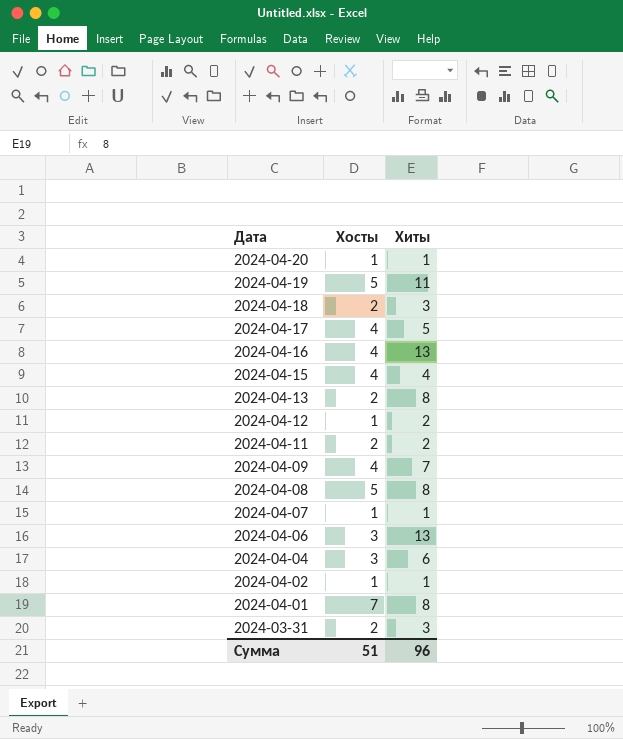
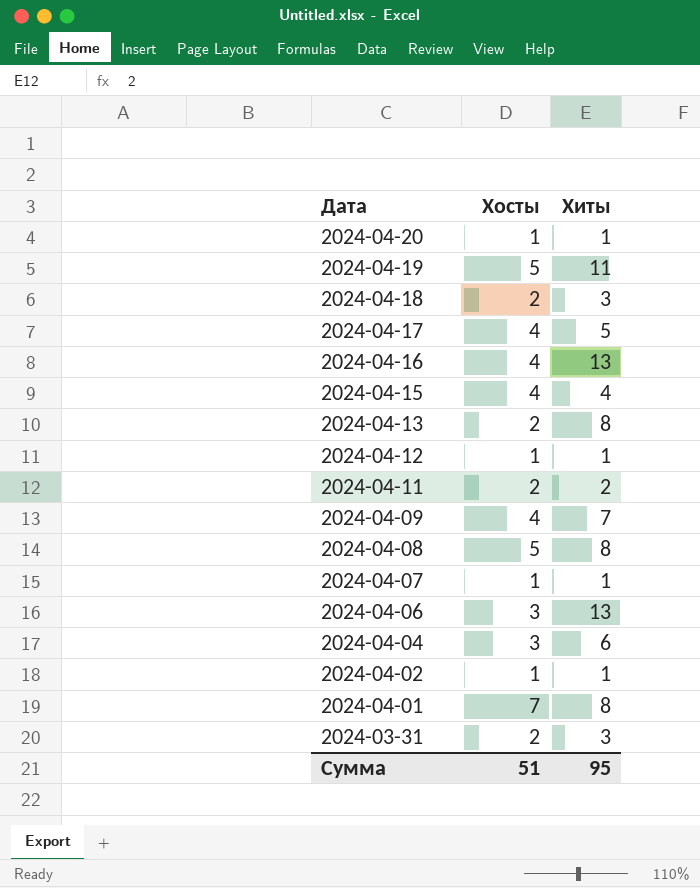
2024-04-12 | Хиты: 2 -> 1
Сумма | Хиты: 96 -> 95

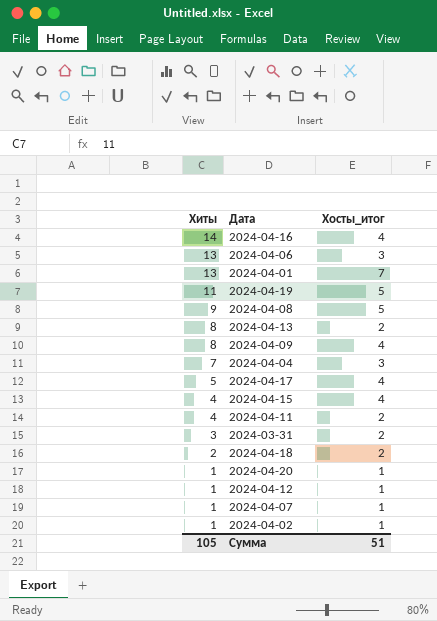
row order: Дата descending -> Хиты descending
column Хиты | position: 3 -> 1
column name: Хосты -> Хосты_итог
2024-04-16 | Хиты: 13 -> 14
2024-04-01 | Хиты: 8 -> 13
2024-04-08 | Хиты: 8 -> 9
2024-04-09 | Хиты: 7 -> 8
2024-04-04 | Хиты: 6 -> 7
2024-04-11 | Хиты: 2 -> 4
2024-04-18 | Хиты: 3 -> 2
Сумма | Хиты: 95 -> 105

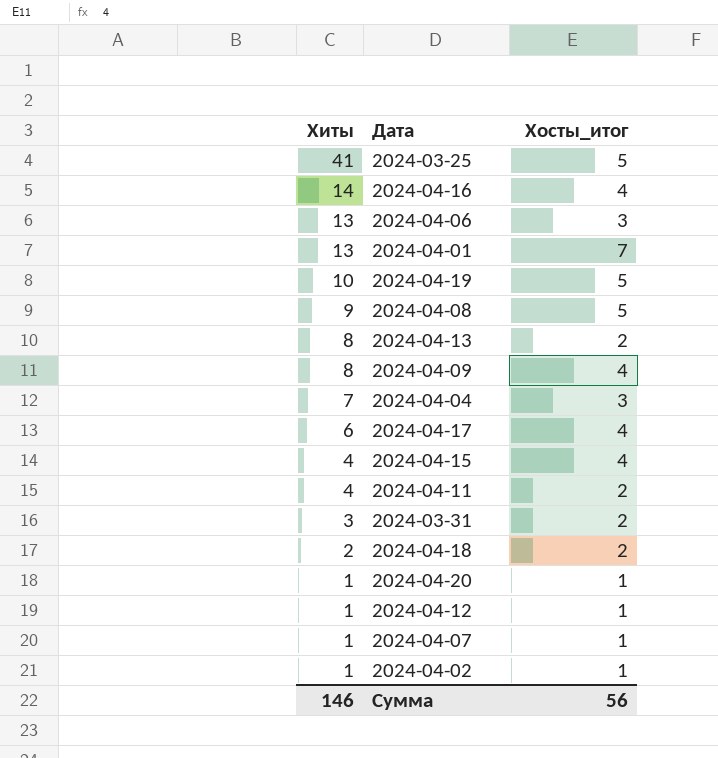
row 2024-03-25: none -> 41 | 5
2024-04-19 | Хиты: 11 -> 10
2024-04-17 | Хиты: 5 -> 6
Сумма | Хиты: 105 -> 146
Сумма | Хосты_итог: 51 -> 56

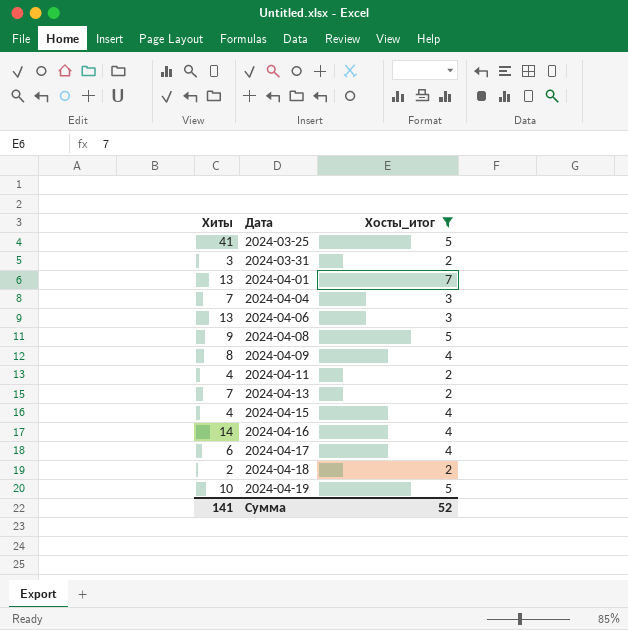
filter: none -> Хосты_итог != 1
row order: Хиты descending -> Дата ascending
2024-04-13 | Хиты: 8 -> 7
Сумма | Хиты: 146 -> 141
Сумма | Хосты_итог: 56 -> 52

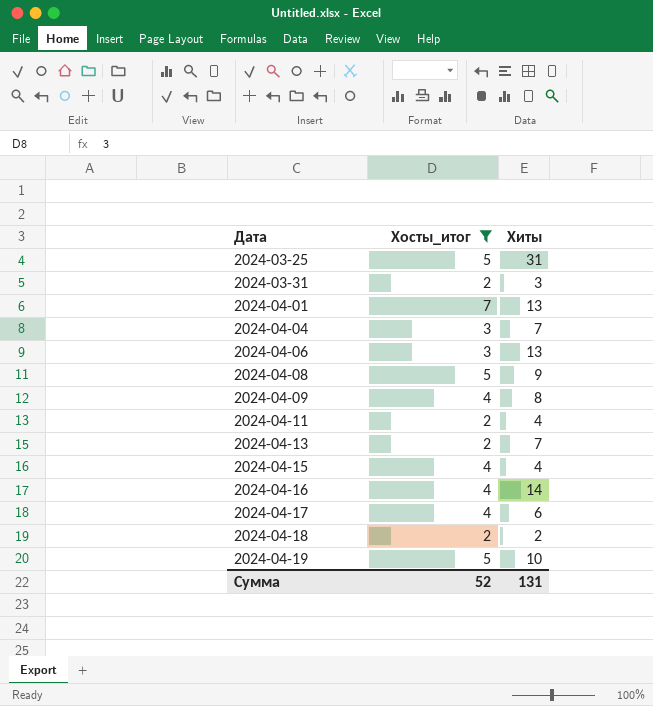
column Хиты | position: 1 -> 3
2024-03-25 | Хиты: 41 -> 31
Сумма | Хиты: 141 -> 131

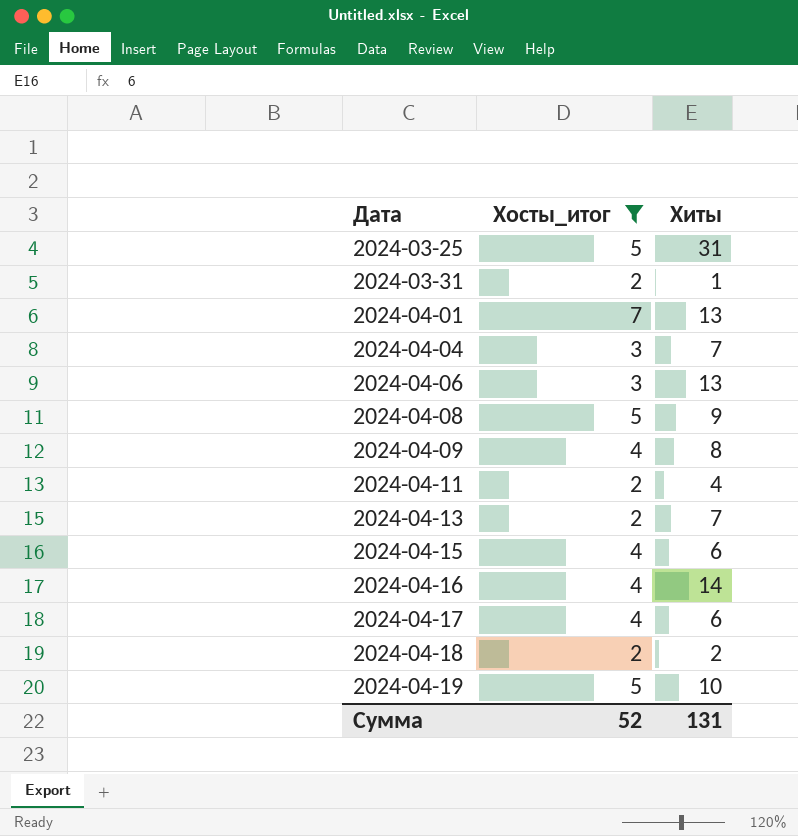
2024-03-31 | Хиты: 3 -> 1
2024-04-15 | Хиты: 4 -> 6

